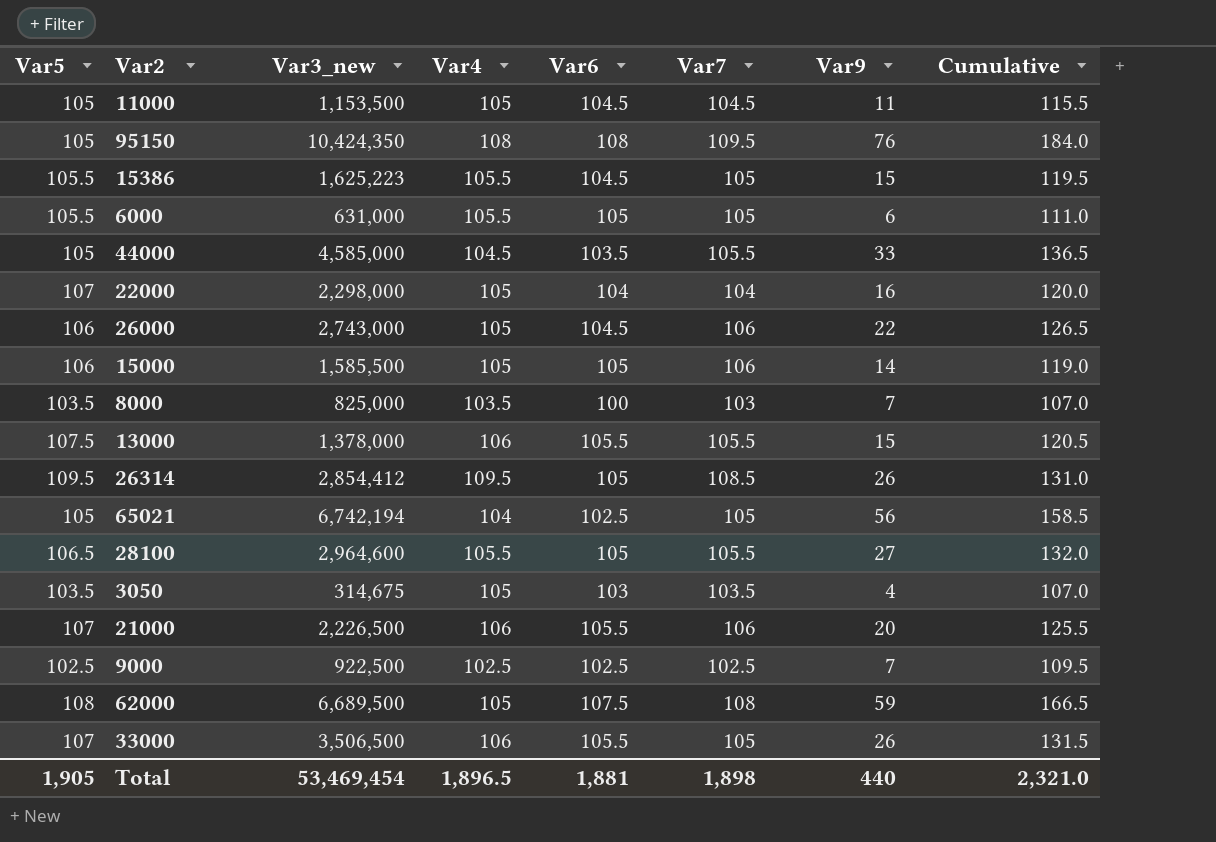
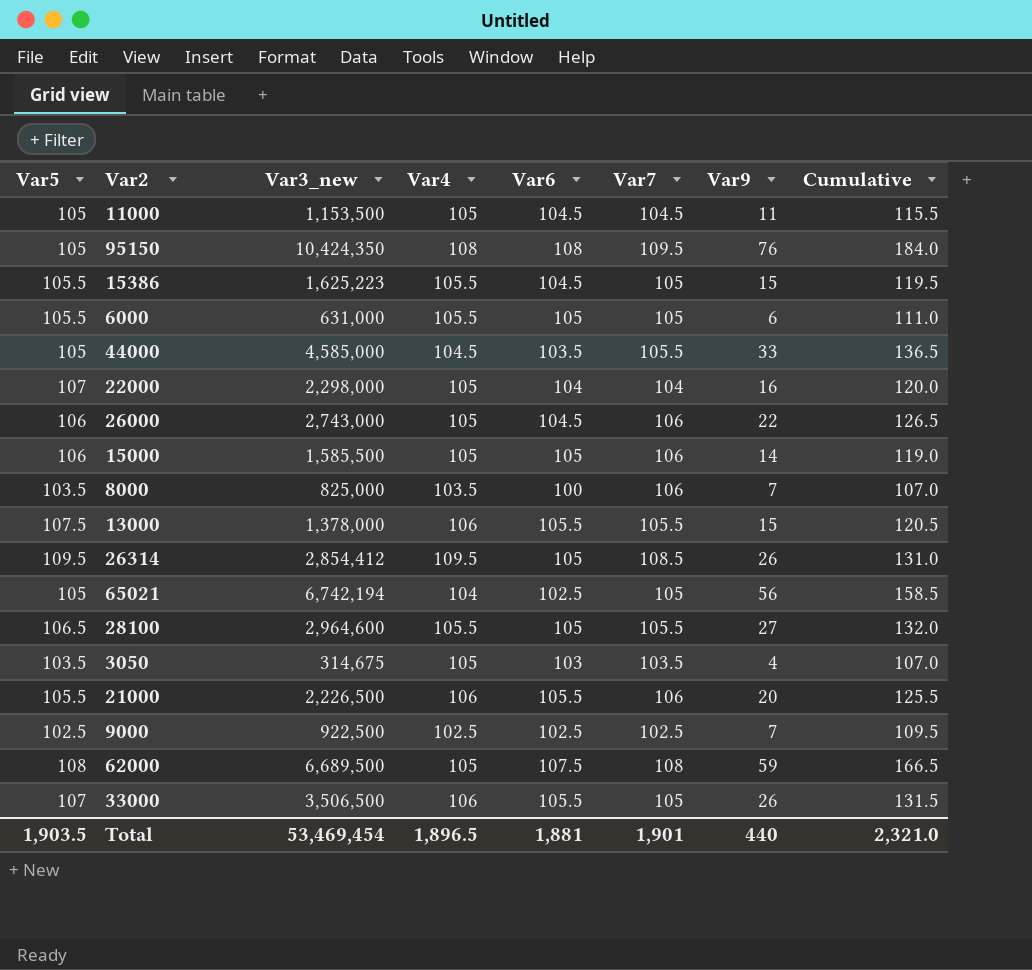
8000 | Var7: 103 -> 106
21000 | Var5: 107 -> 105.5
Total | Var5: 1,905 -> 1,903.5
Total | Var7: 1,898 -> 1,901

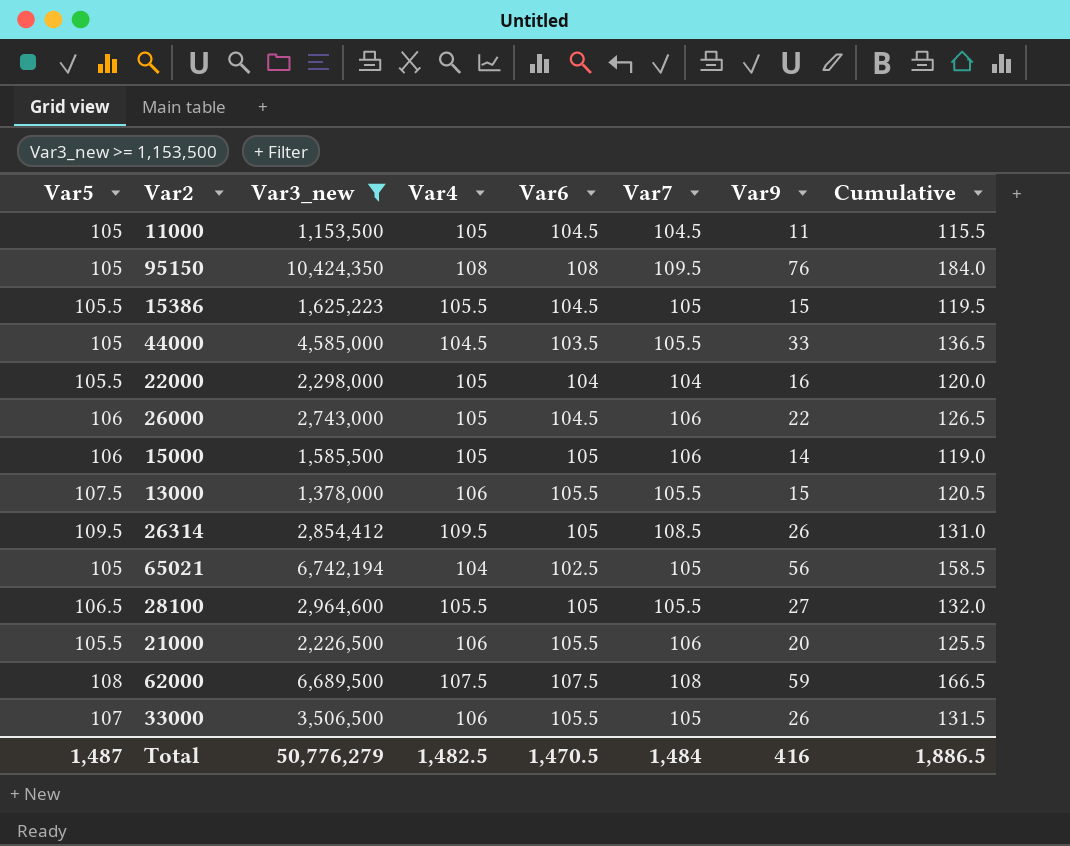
filter: none -> Var3_new >= 1,153,500
22000 | Var5: 107 -> 105.5
62000 | Var4: 105 -> 107.5
Total | Var5: 1,903.5 -> 1,487
Total | Var3_new: 53,469,454 -> 50,776,279
Total | Var4: 1,896.5 -> 1,482.5
Total | Var6: 1,881 -> 1,470.5
Total | Var7: 1,901 -> 1,484
Total | Var9: 440 -> 416
Total | Cumulative: 2,321.0 -> 1,886.5

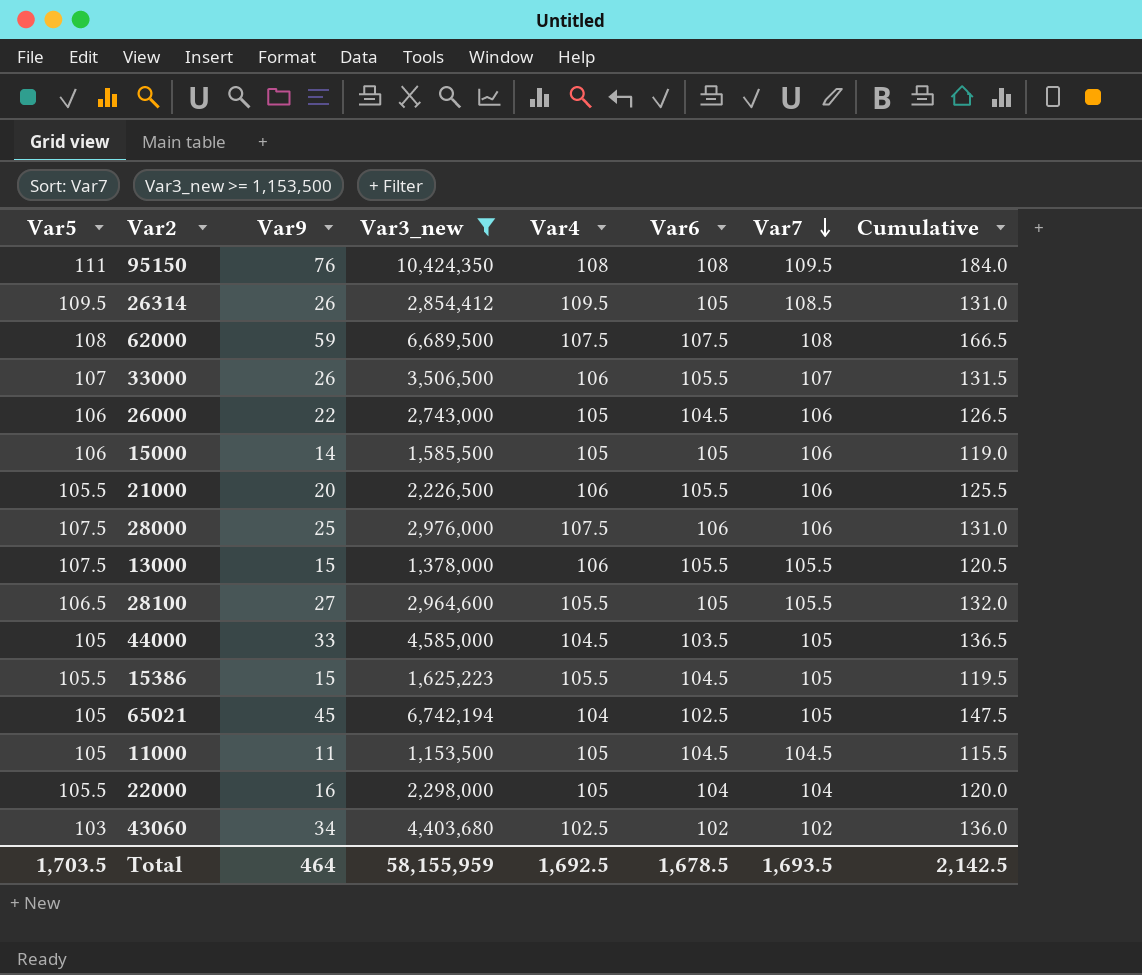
row order: none -> Var7 descending
column Var9 | position: 7 -> 3
95150 | Var5: 105 -> 111
33000 | Var7: 105 -> 107
row 28000: none -> 107.5 | 25 | 2,976,000 | 107.5 | 106 | 106 | 131.0
44000 | Var7: 105.5 -> 105
65021 | Var9: 56 -> 45
65021 | Cumulative: 158.5 -> 147.5
row 43060: none -> 103 | 34 | 4,403,680 | 102.5 | 102 | 102 | 136.0
Total | Var5: 1,487 -> 1,703.5
Total | Var9: 416 -> 464
Total | Var3_new: 50,776,279 -> 58,155,959
Total | Var4: 1,482.5 -> 1,692.5
Total | Var6: 1,470.5 -> 1,678.5
Total | Var7: 1,484 -> 1,693.5
Total | Cumulative: 1,886.5 -> 2,142.5

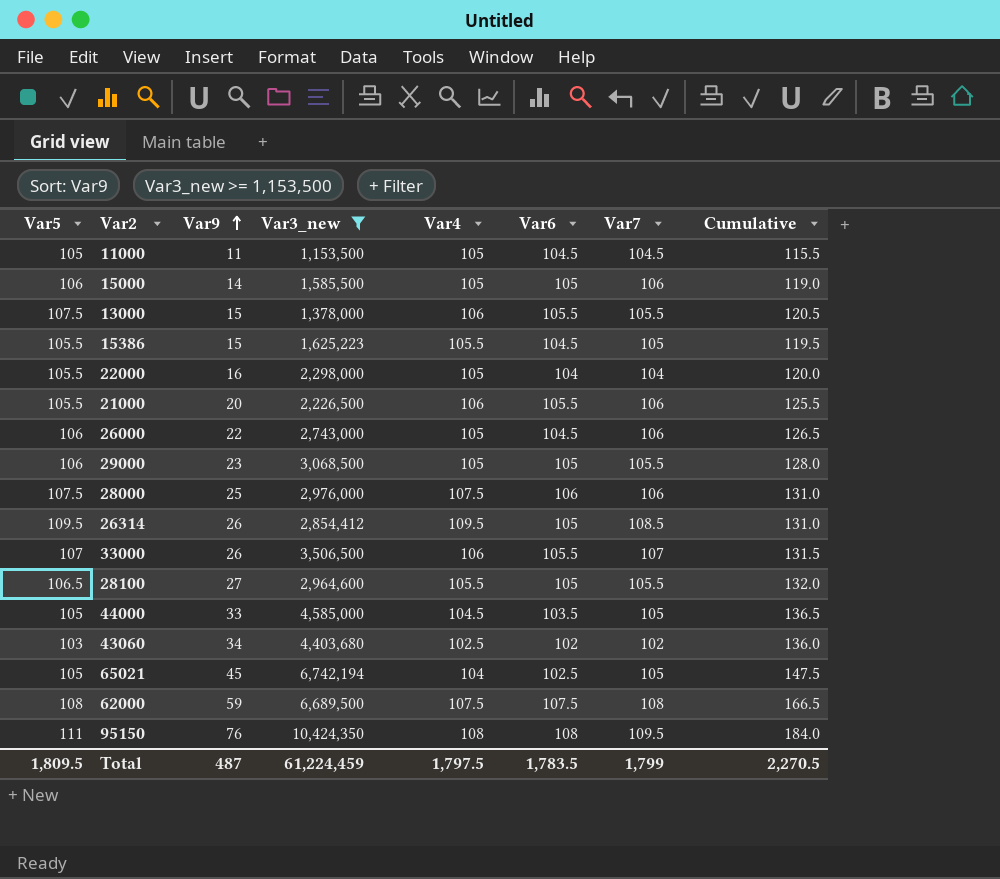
row order: Var7 descending -> Var9 ascending
row 29000: none -> 106 | 23 | 3,068,500 | 105 | 105 | 105.5 | 128.0
Total | Var5: 1,703.5 -> 1,809.5
Total | Var9: 464 -> 487
Total | Var3_new: 58,155,959 -> 61,224,459
Total | Var4: 1,692.5 -> 1,797.5
Total | Var6: 1,678.5 -> 1,783.5
Total | Var7: 1,693.5 -> 1,799
Total | Cumulative: 2,142.5 -> 2,270.5

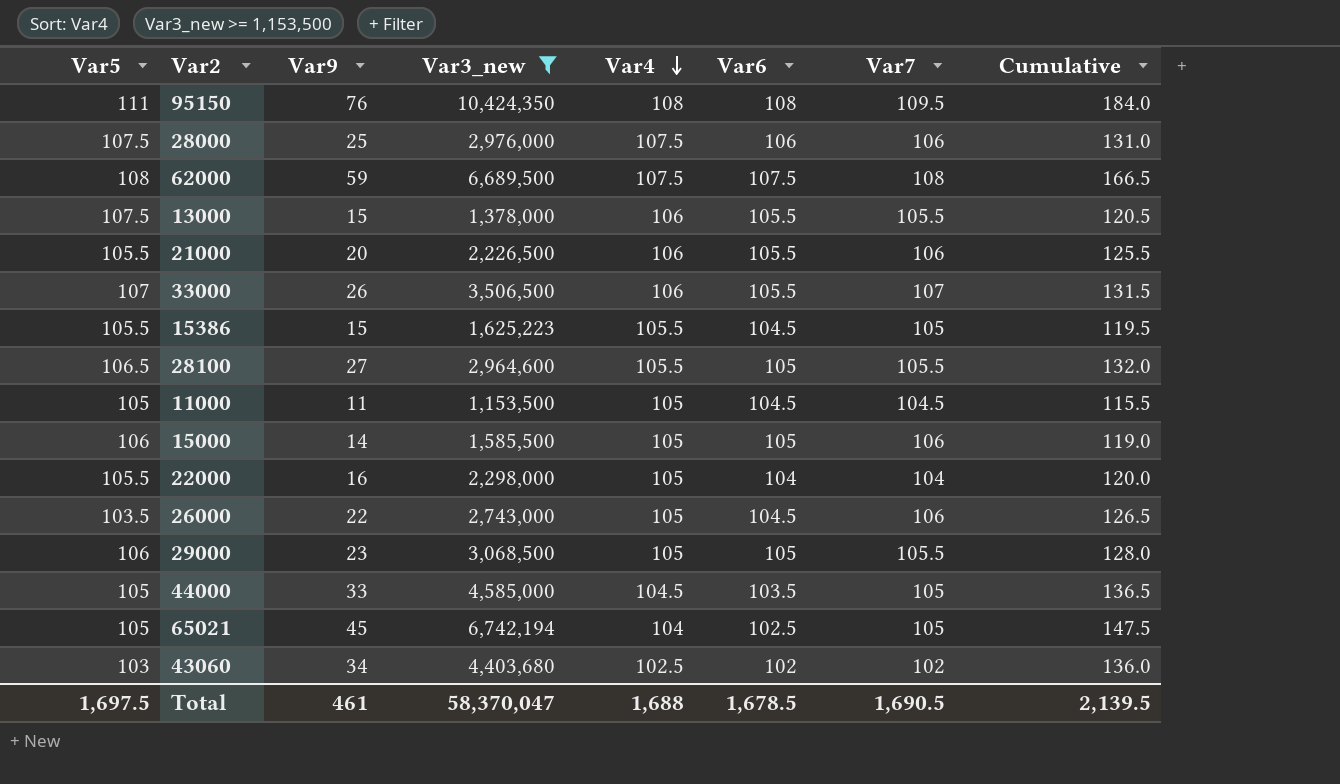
row order: Var9 ascending -> Var4 descending
row 26314: 109.5 | 26 | 2,854,412 | 109.5 | 105 | 108.5 | 131.0 -> none
26000 | Var5: 106 -> 103.5
Total | Var5: 1,809.5 -> 1,697.5
Total | Var9: 487 -> 461
Total | Var3_new: 61,224,459 -> 58,370,047
Total | Var4: 1,797.5 -> 1,688
Total | Var6: 1,783.5 -> 1,678.5
Total | Var7: 1,799 -> 1,690.5
Total | Cumulative: 2,270.5 -> 2,139.5

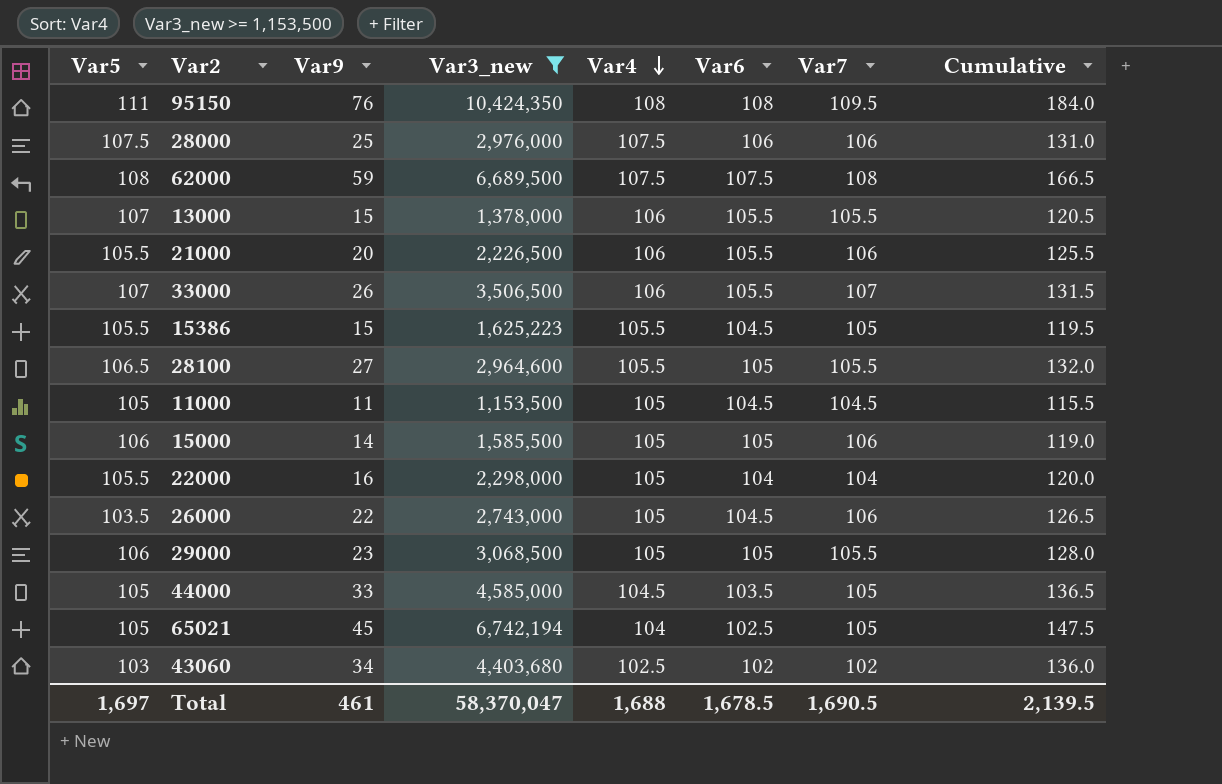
13000 | Var5: 107.5 -> 107
Total | Var5: 1,697.5 -> 1,697

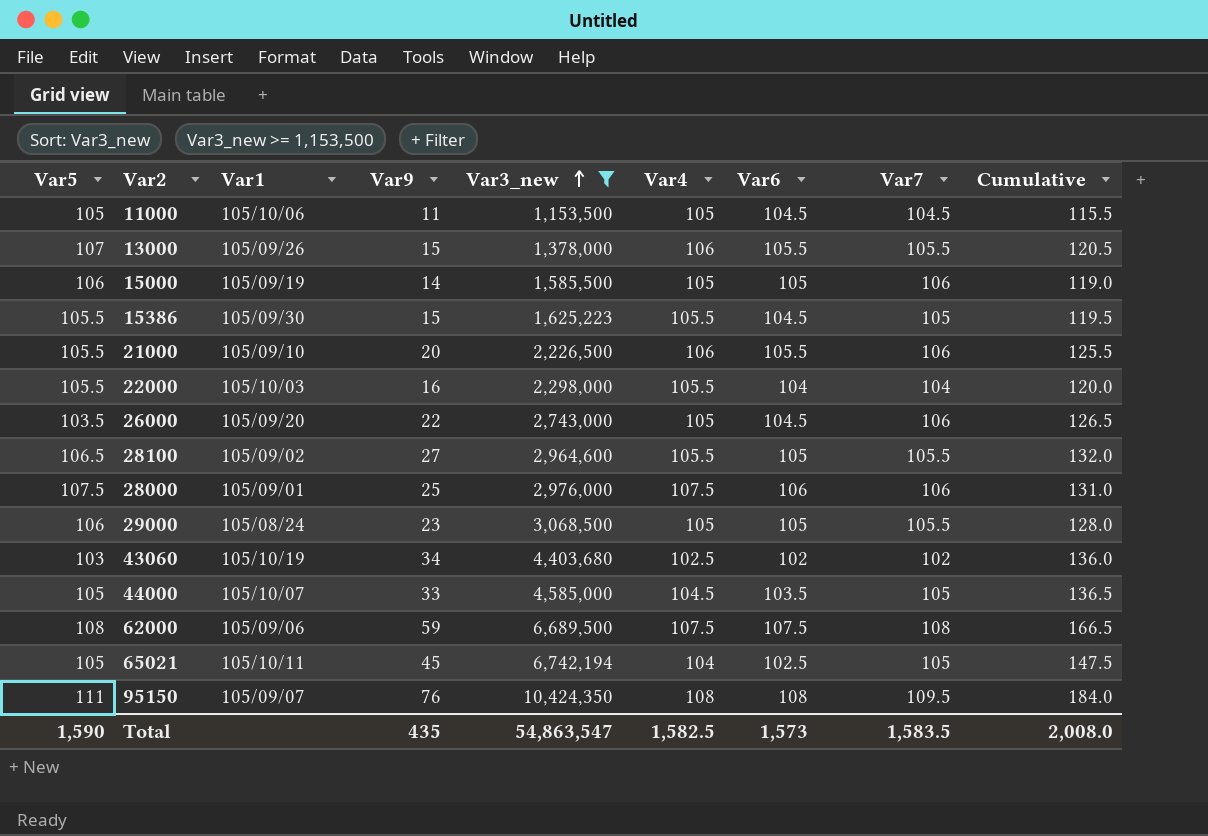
row order: Var4 descending -> Var3_new ascending
column Var1 | position: none -> 3
row 33000: 107 | 26 | 3,506,500 | 106 | 105.5 | 107 | 131.5 -> none
22000 | Var4: 105 -> 105.5
Total | Var5: 1,697 -> 1,590
Total | Var9: 461 -> 435
Total | Var3_new: 58,370,047 -> 54,863,547
Total | Var4: 1,688 -> 1,582.5
Total | Var6: 1,678.5 -> 1,573
Total | Var7: 1,690.5 -> 1,583.5
Total | Cumulative: 2,139.5 -> 2,008.0

